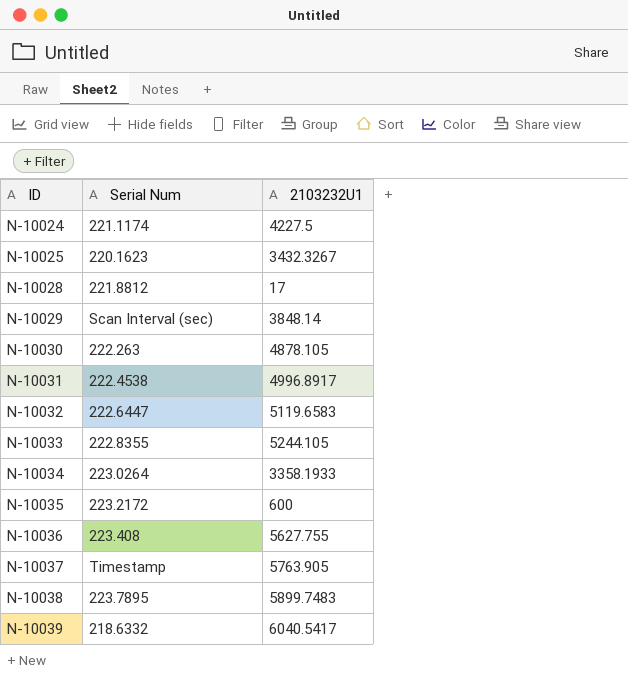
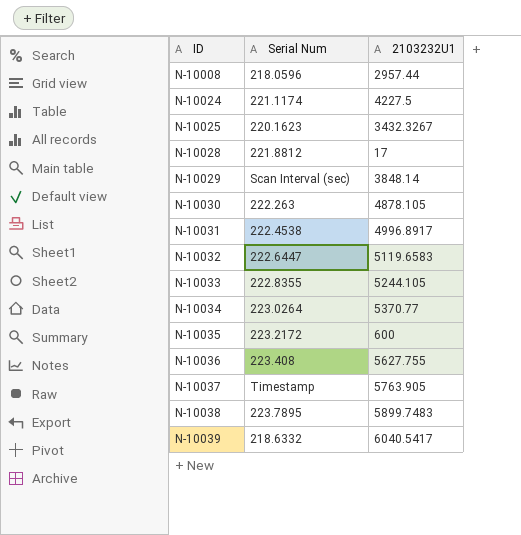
row N-10008: none -> 218.0596 | 2957.44
N-10034 | 2103232U1: 3358.1933 -> 5370.77

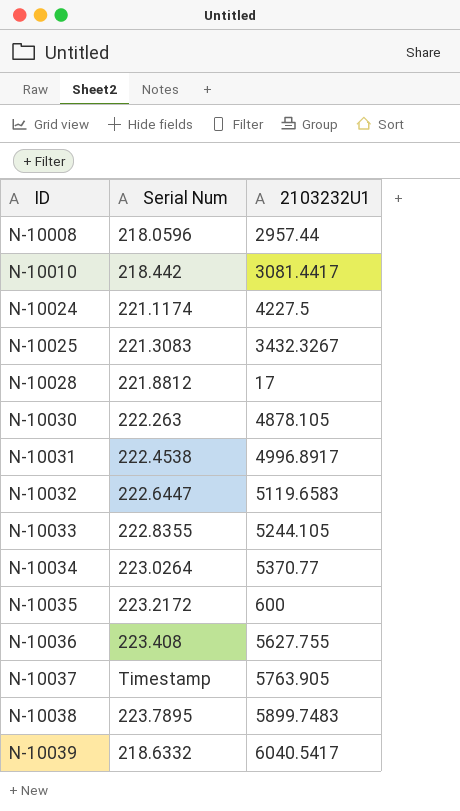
row N-10029: Scan Interval (sec) | 3848.14 -> none
row N-10010: none -> 218.442 | 3081.4417
N-10025 | Serial Num: 220.1623 -> 221.3083

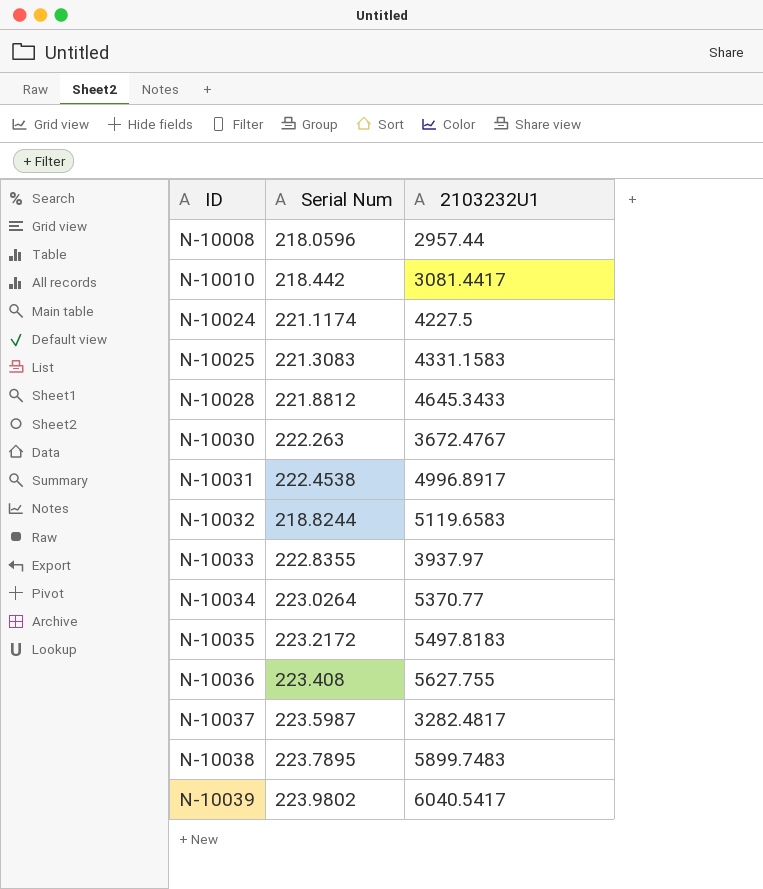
N-10025 | 2103232U1: 3432.3267 -> 4331.1583
N-10028 | 2103232U1: 17 -> 4645.3433
N-10030 | 2103232U1: 4878.105 -> 3672.4767
N-10032 | Serial Num: 222.6447 -> 218.8244
N-10033 | 2103232U1: 5244.105 -> 3937.97
N-10035 | 2103232U1: 600 -> 5497.8183
N-10037 | Serial Num: Timestamp -> 223.5987
N-10037 | 2103232U1: 5763.905 -> 3282.4817
N-10039 | Serial Num: 218.6332 -> 223.9802

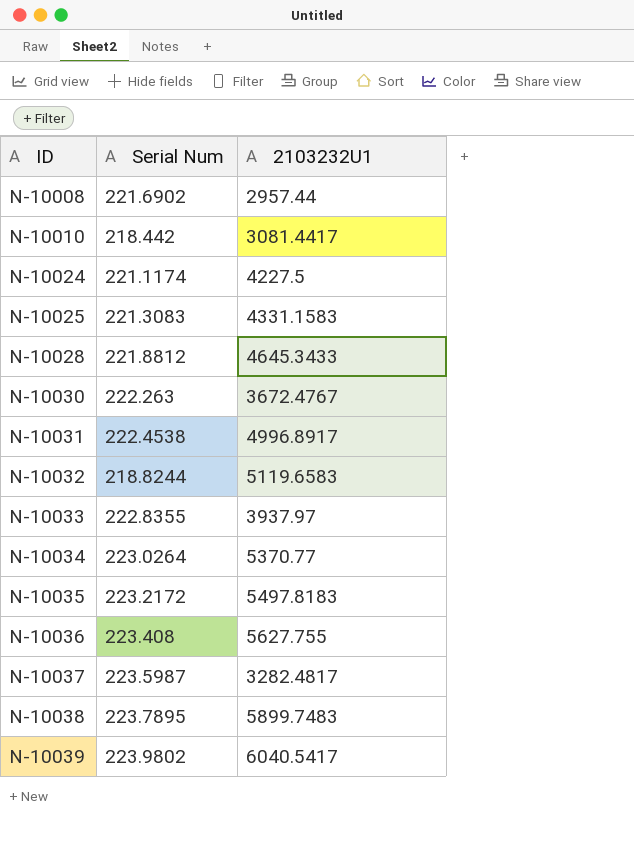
N-10008 | Serial Num: 218.0596 -> 221.6902

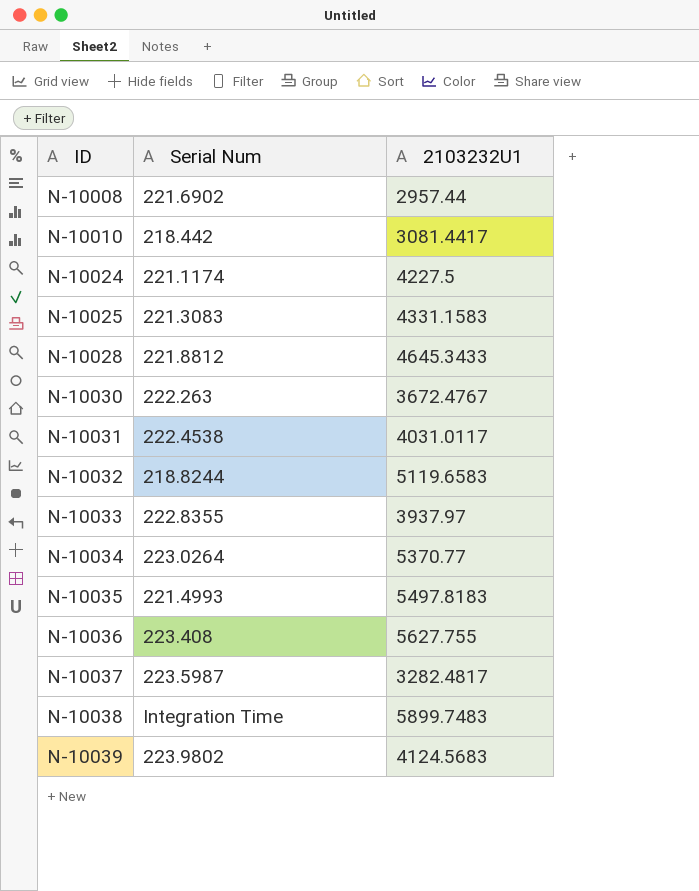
N-10031 | 2103232U1: 4996.8917 -> 4031.0117
N-10035 | Serial Num: 223.2172 -> 221.4993
N-10038 | Serial Num: 223.7895 -> Integration Time
N-10039 | 2103232U1: 6040.5417 -> 4124.5683

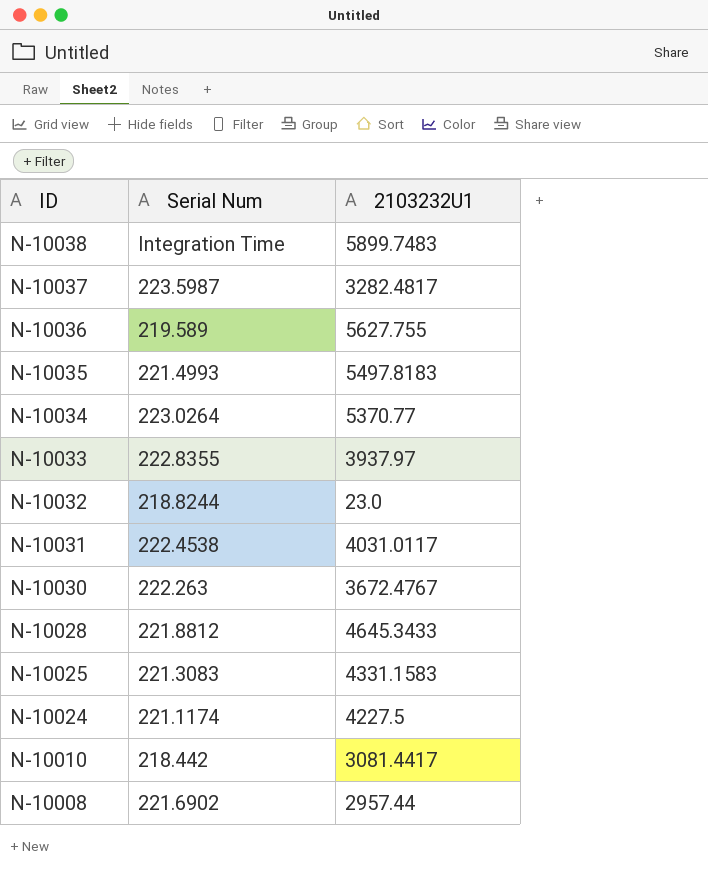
row order: ID ascending -> ID descending
row N-10039: 223.9802 | 4124.5683 -> none
N-10036 | Serial Num: 223.408 -> 219.589
N-10032 | 2103232U1: 5119.6583 -> 23.0

